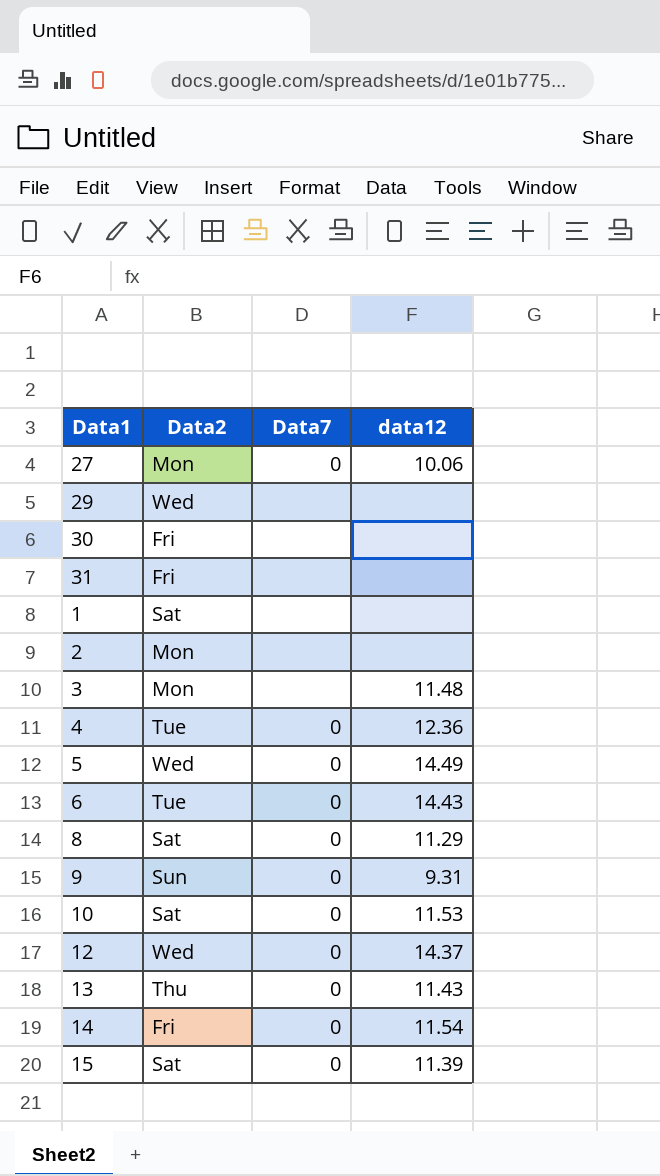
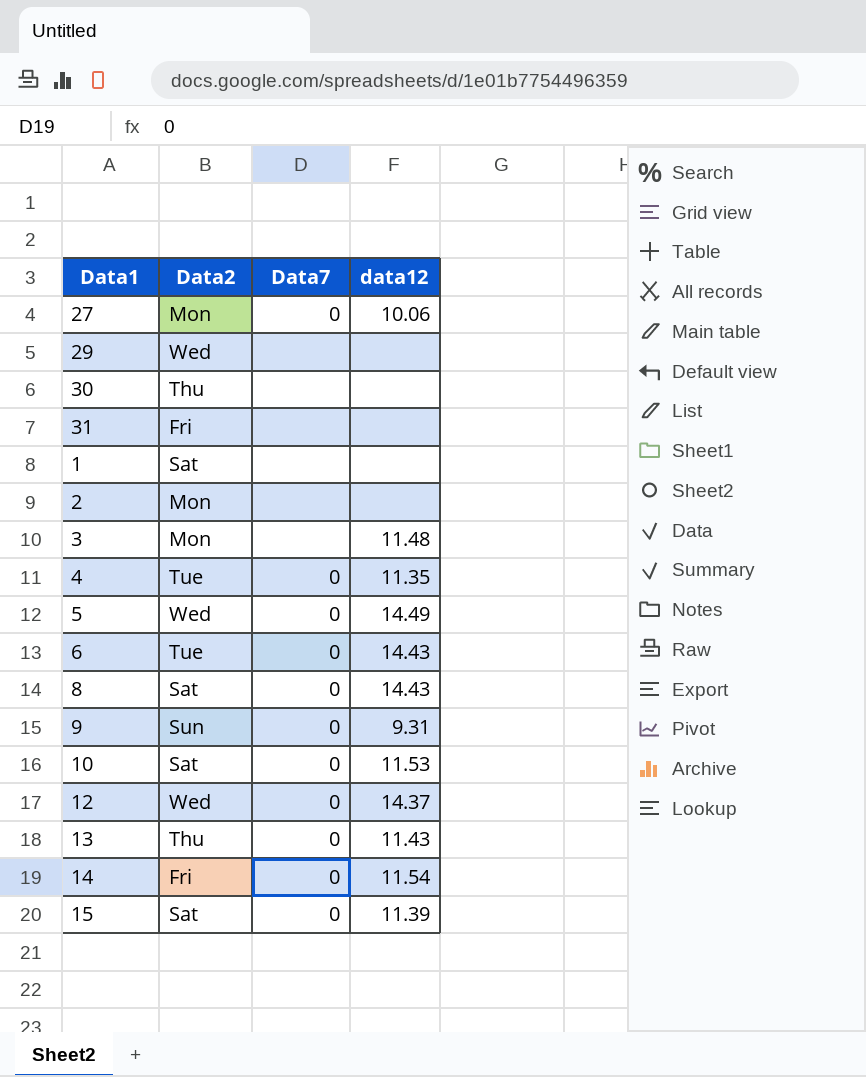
30 | Data2: Fri -> Thu
4 | data12: 12.36 -> 11.35
8 | data12: 11.29 -> 14.43

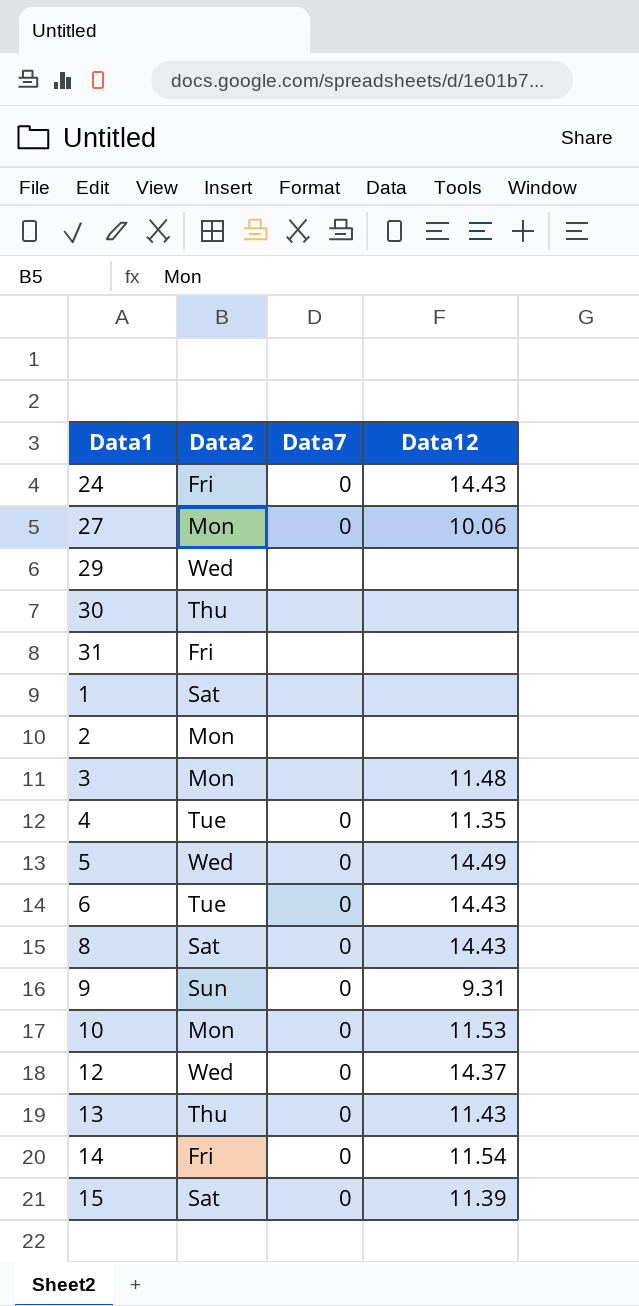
column name: data12 -> Data12
row 24: none -> Fri | 0 | 14.43
10 | Data2: Sat -> Mon

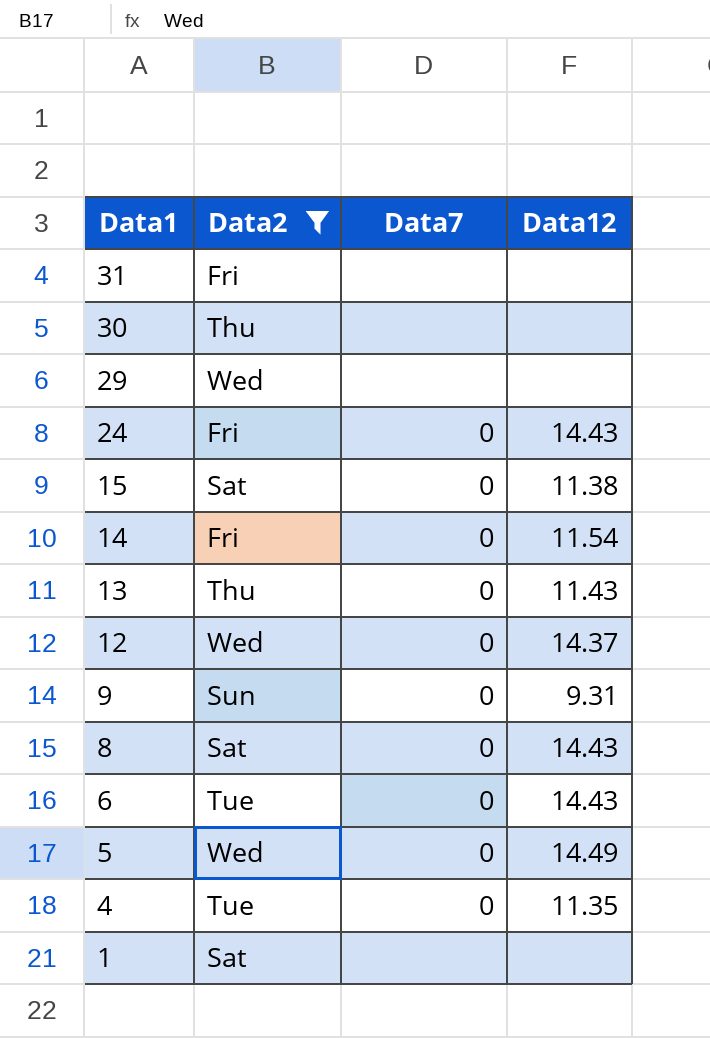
filter: none -> Data2 != Mon
row order: none -> Data1 descending
15 | Data12: 11.39 -> 11.38

